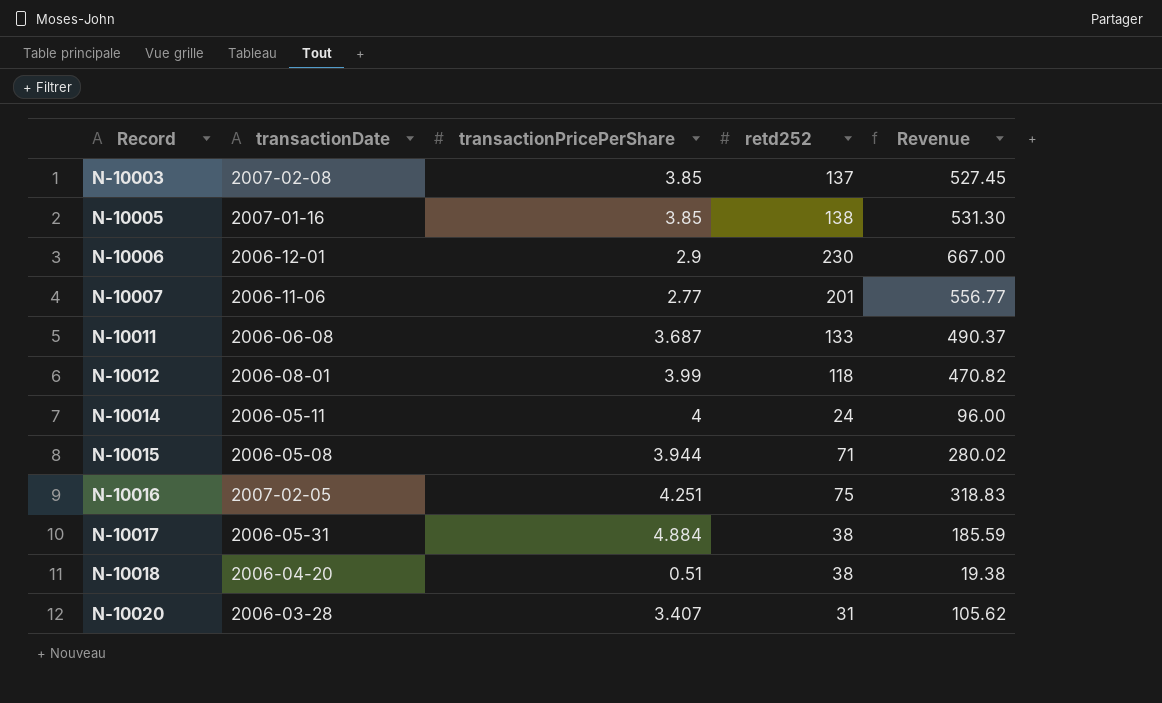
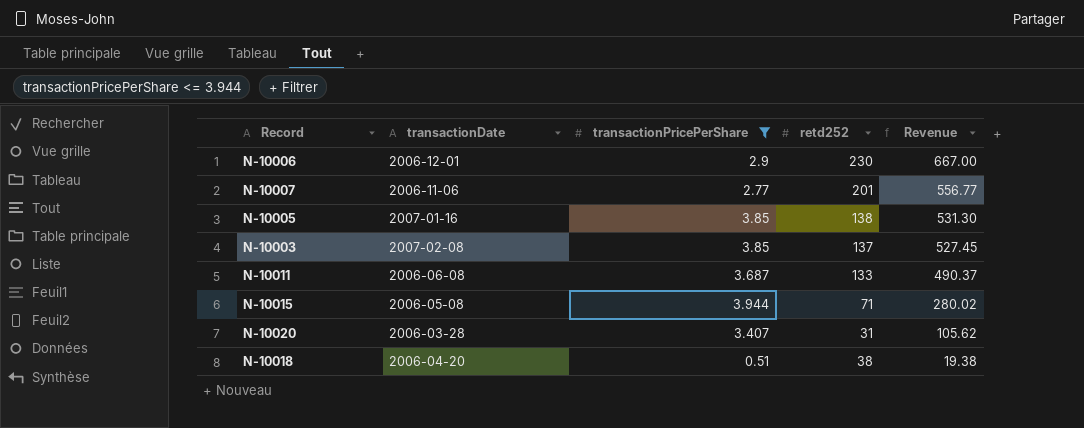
filter: none -> transactionPricePerShare <= 3.944
row order: Record ascending -> Revenue descending

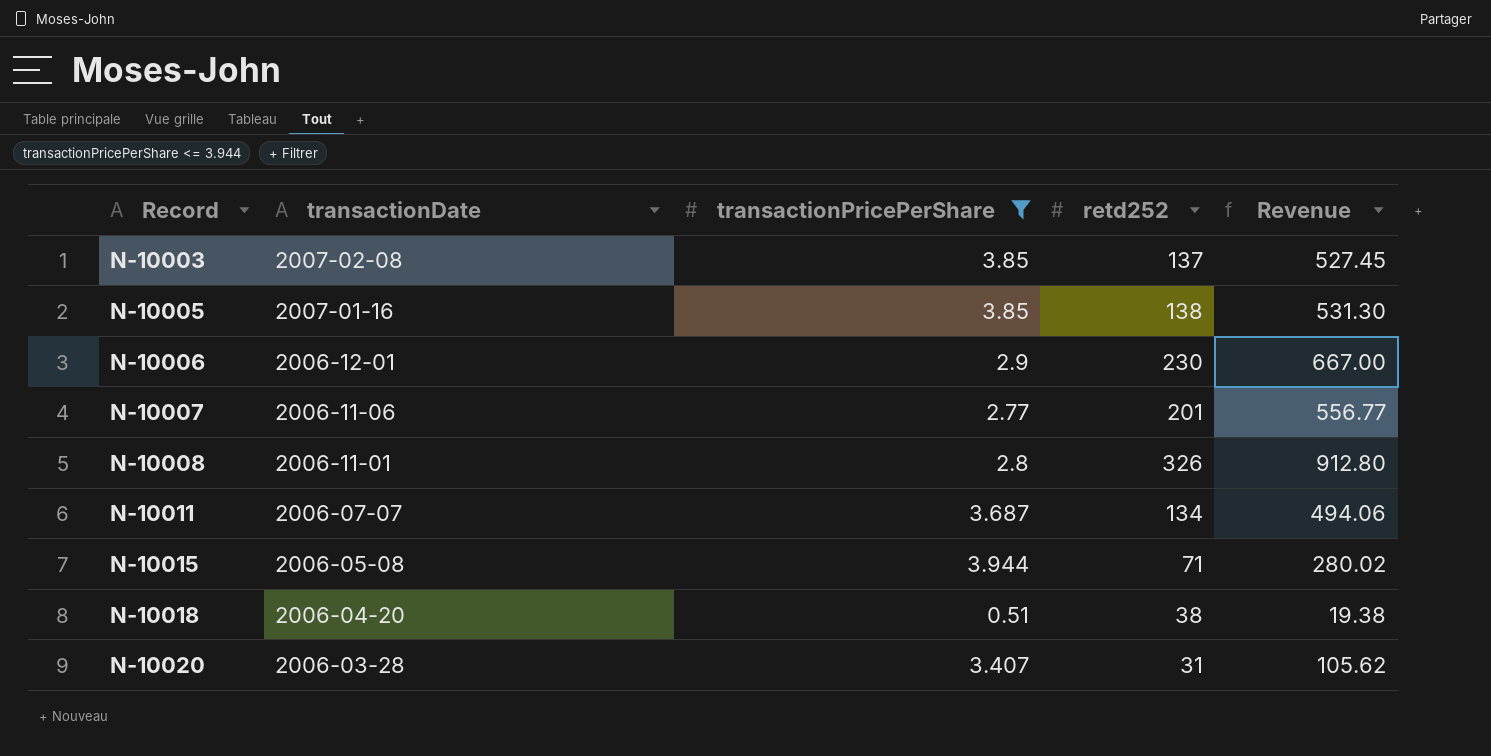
row order: Revenue descending -> Record ascending
row N-10008: none -> 2006-11-01 | 2.8 | 326 | 912.80
N-10011 | transactionDate: 2006-06-08 -> 2006-07-07
N-10011 | retd252: 133 -> 134
N-10011 | Revenue: 490.37 -> 494.06

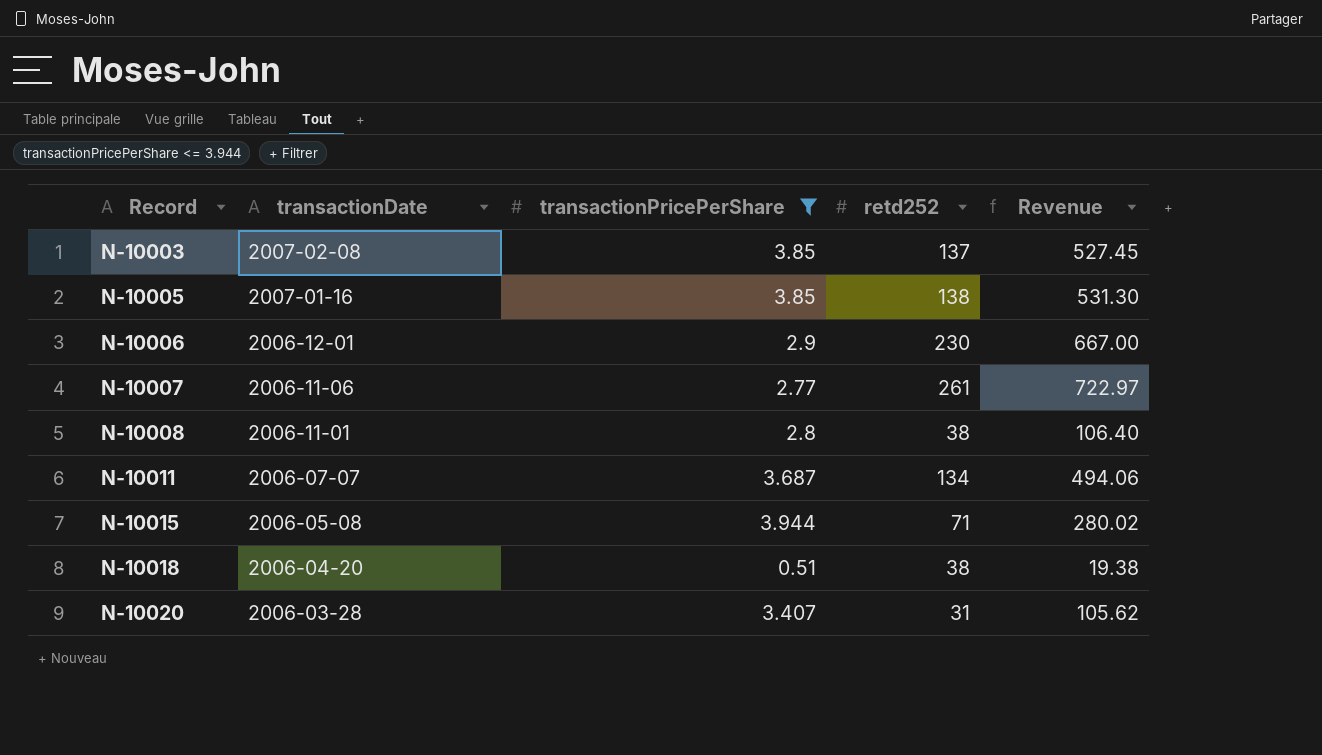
N-10007 | retd252: 201 -> 261
N-10007 | Revenue: 556.77 -> 722.97
N-10008 | retd252: 326 -> 38
N-10008 | Revenue: 912.80 -> 106.40

